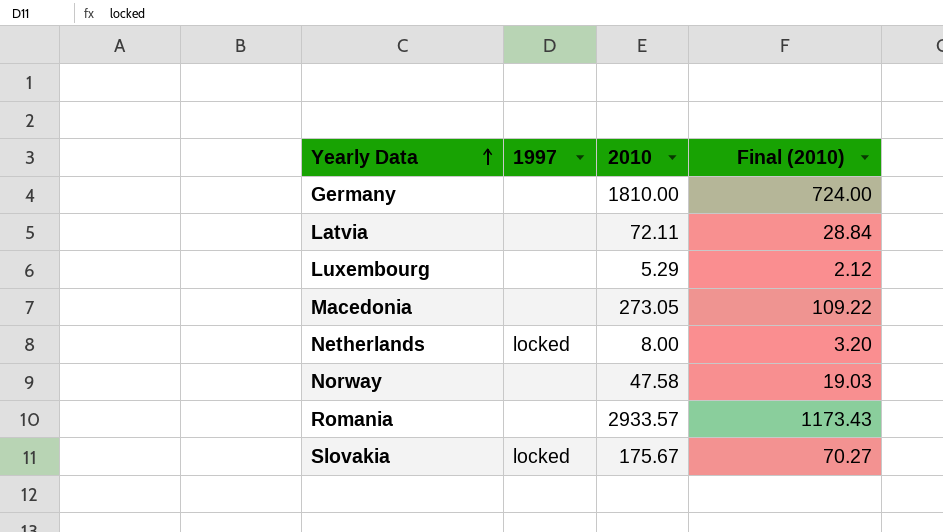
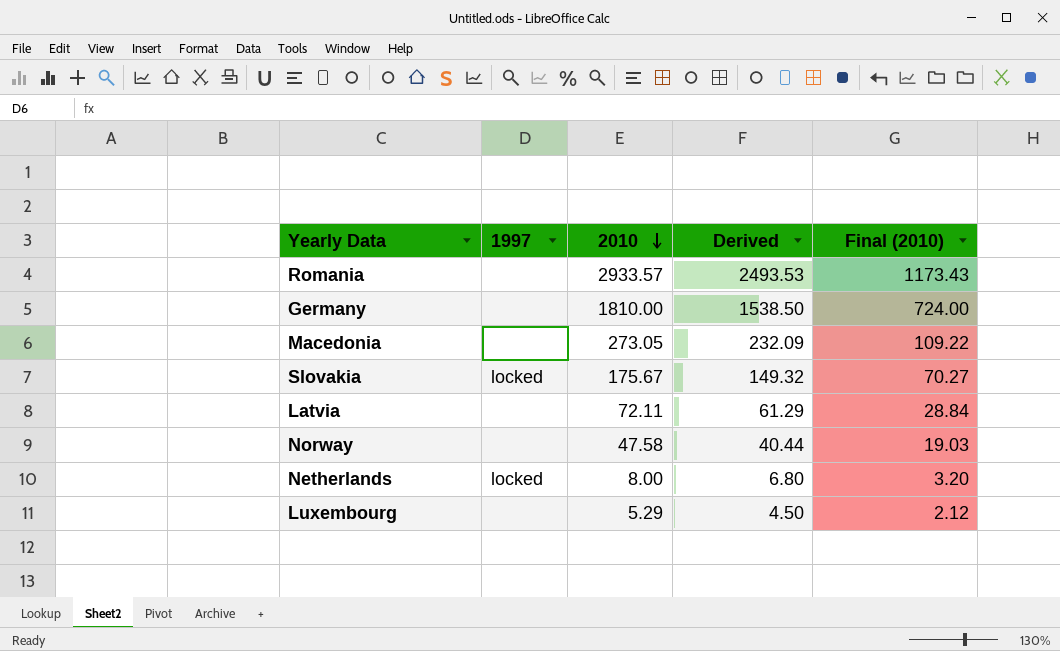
row order: Yearly Data ascending -> 2010 descending
column Derived | formula: none -> [2010] * 0.85

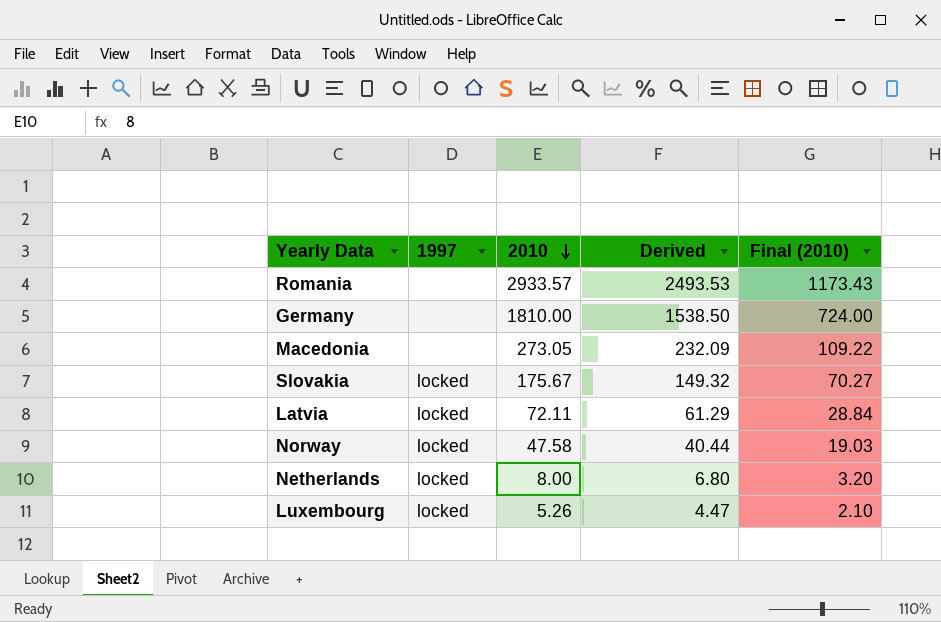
Latvia | 1997: none -> locked
Norway | 1997: none -> locked
Luxembourg | 1997: none -> locked
Luxembourg | 2010: 5.29 -> 5.26
Luxembourg | Derived: 4.50 -> 4.47
Luxembourg | Final (2010): 2.12 -> 2.10

